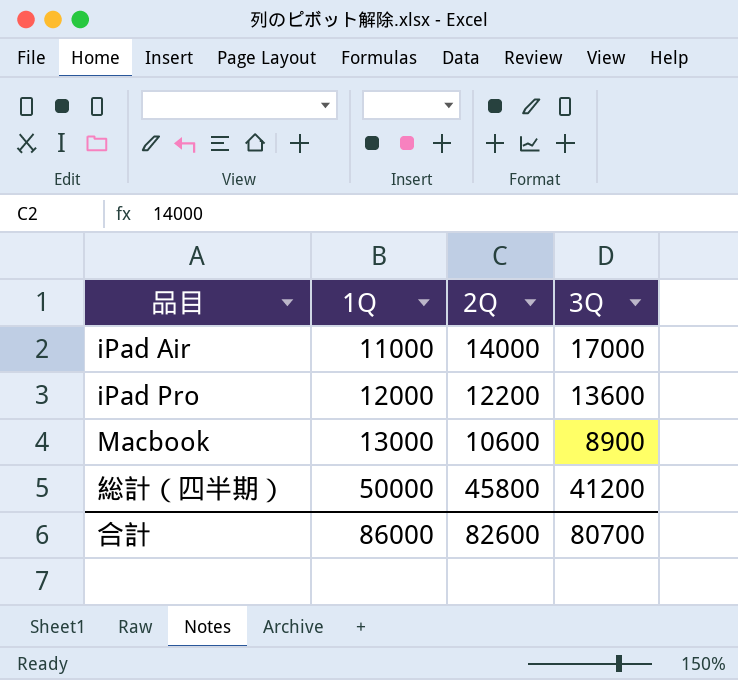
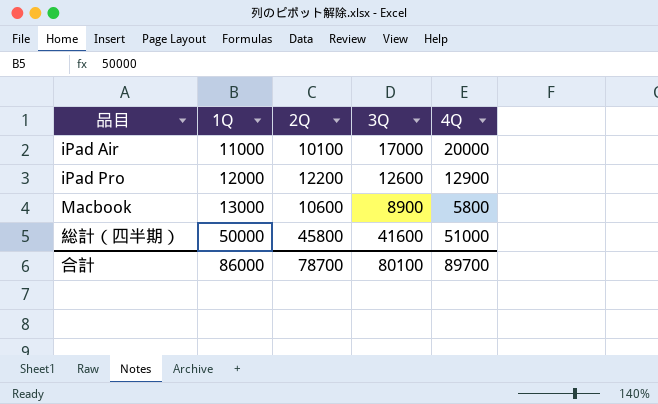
column 4Q | position: none -> 5
iPad Air | 2Q: 14000 -> 10100
iPad Pro | 3Q: 13600 -> 12600
総計（四半期） | 3Q: 41200 -> 41600
合計 | 2Q: 82600 -> 78700
合計 | 3Q: 80700 -> 80100

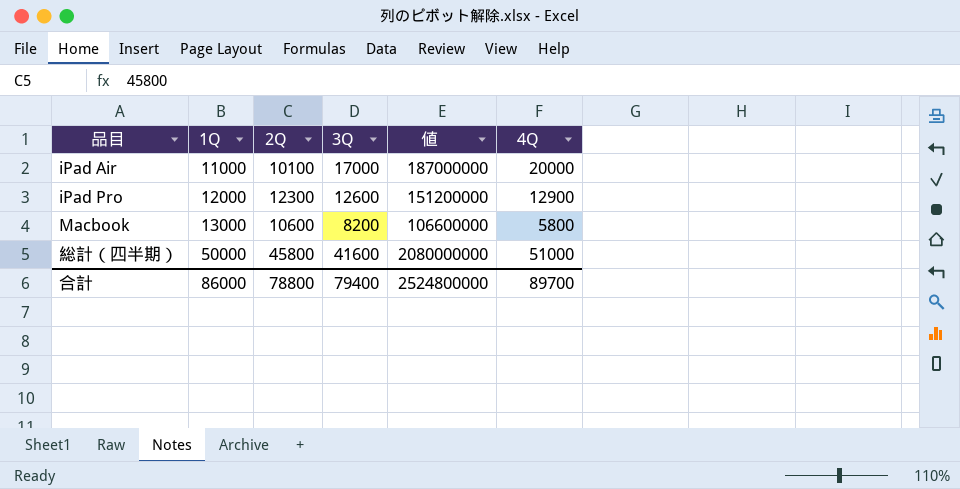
column 値 | formula: none -> [1Q] * [3Q]
iPad Pro | 2Q: 12200 -> 12300
Macbook | 3Q: 8900 -> 8200
合計 | 2Q: 78700 -> 78800
合計 | 3Q: 80100 -> 79400

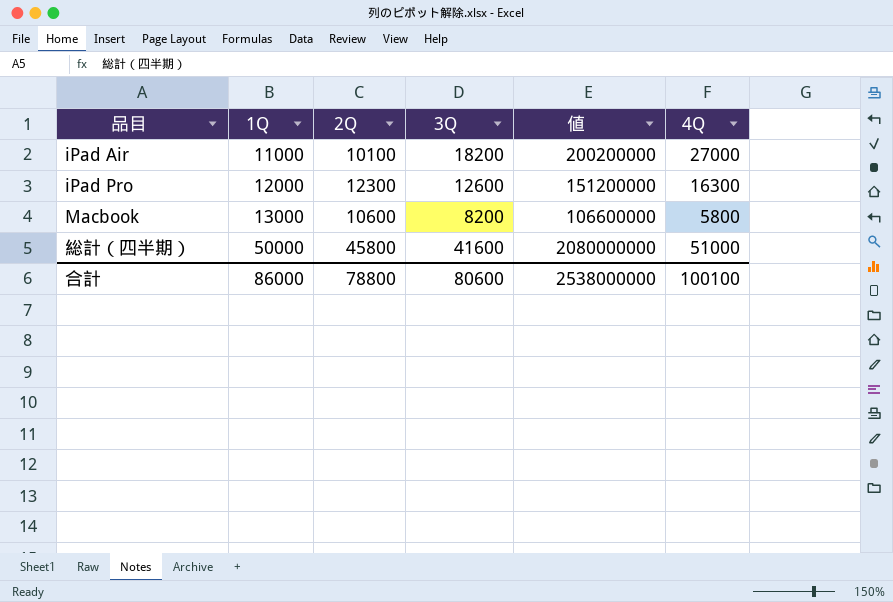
iPad Air | 3Q: 17000 -> 18200
iPad Air | 値: 187000000 -> 200200000
iPad Air | 4Q: 20000 -> 27000
iPad Pro | 4Q: 12900 -> 16300
合計 | 3Q: 79400 -> 80600
合計 | 値: 2524800000 -> 2538000000
合計 | 4Q: 89700 -> 100100

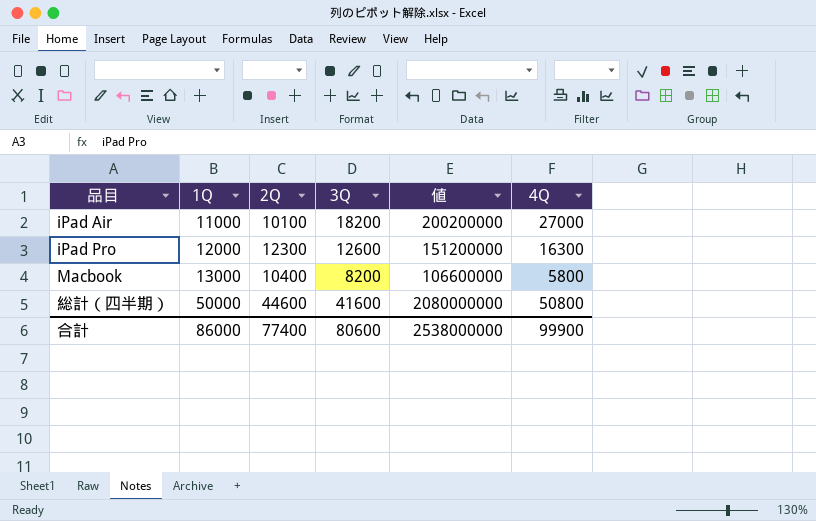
Macbook | 2Q: 10600 -> 10400
総計（四半期） | 2Q: 45800 -> 44600
総計（四半期） | 4Q: 51000 -> 50800
合計 | 2Q: 78800 -> 77400
合計 | 4Q: 100100 -> 99900

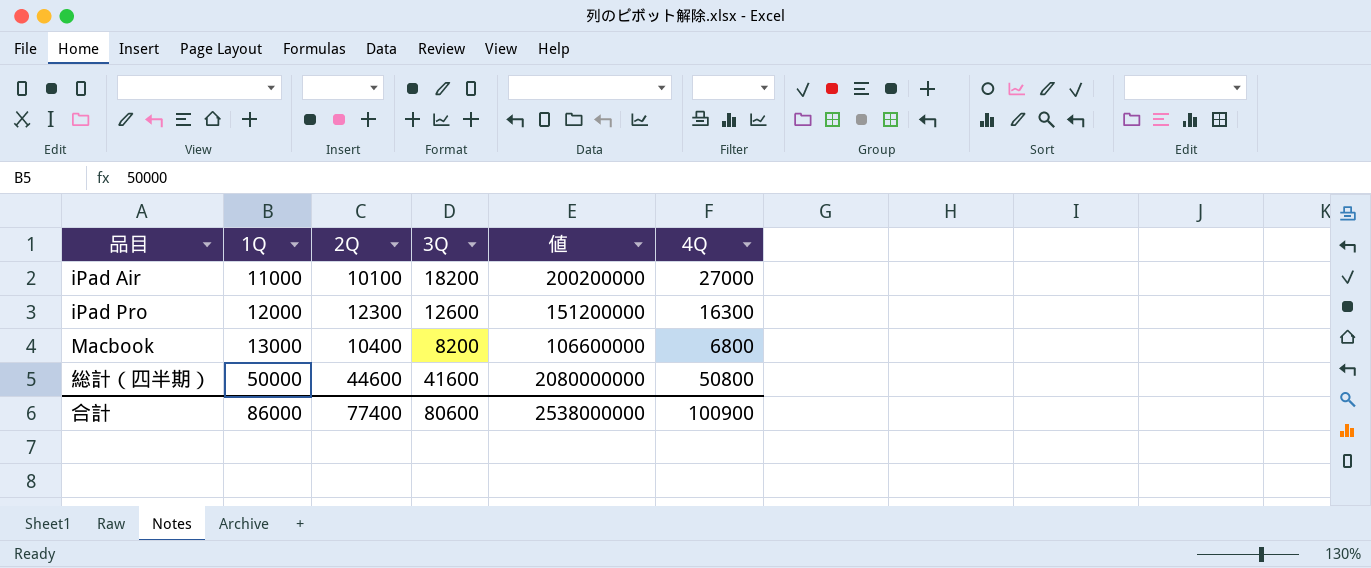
Macbook | 4Q: 5800 -> 6800
合計 | 4Q: 99900 -> 100900

